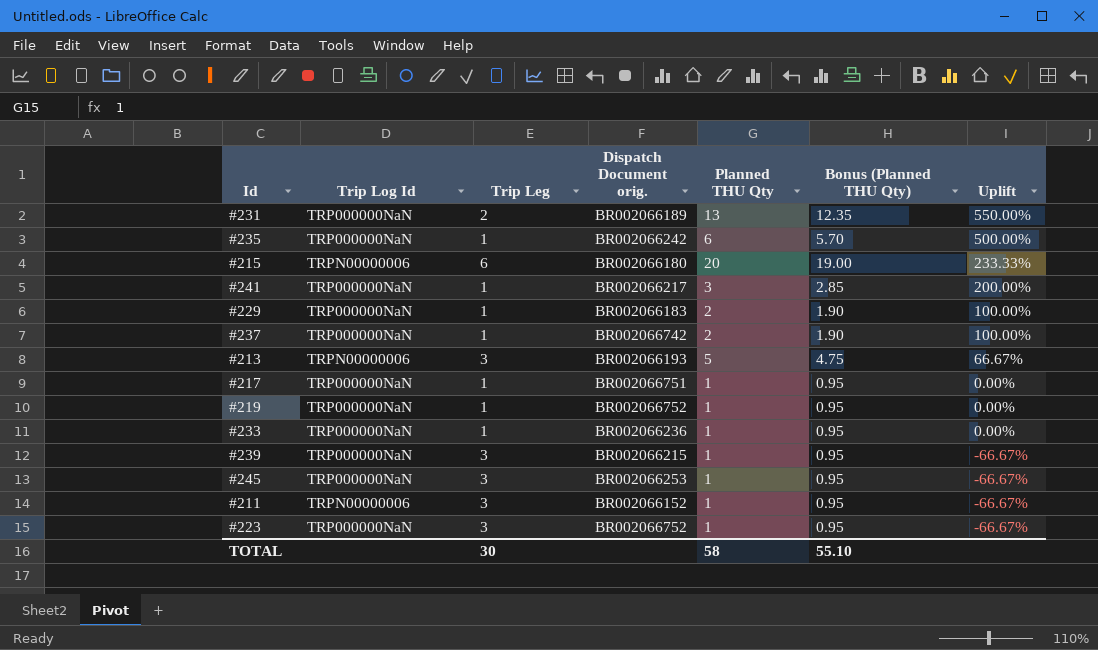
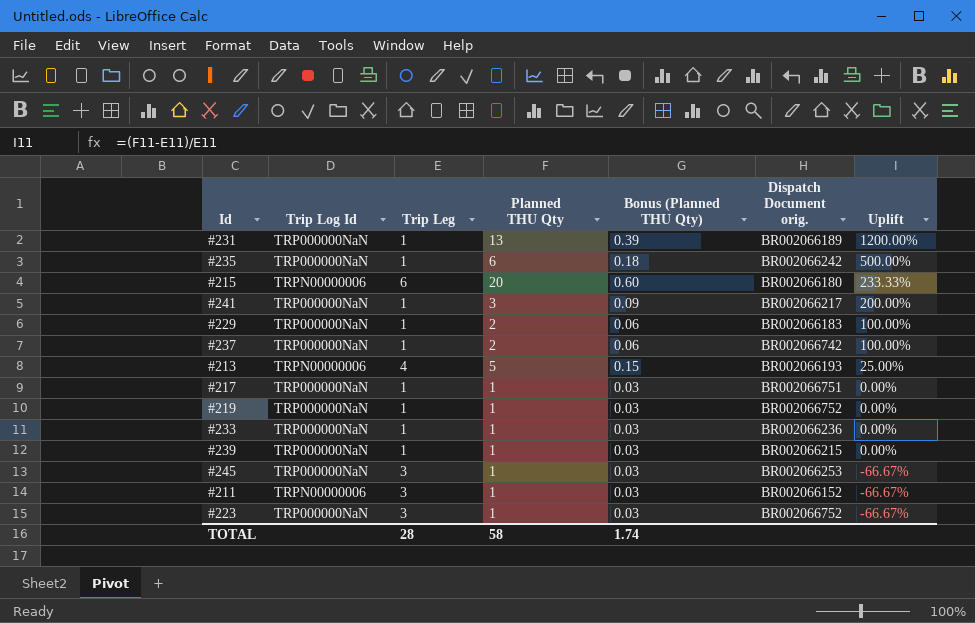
column Bonus (Planned THU Qty) | formula: [Planned THU Qty] * 0.95 -> [Planned THU Qty] * 0.03
column Dispatch Document orig. | position: 4 -> 6
#231 | Trip Leg: 2 -> 1
#231 | Uplift: 550.00% -> 1200.00%
#213 | Trip Leg: 3 -> 4
#213 | Uplift: 66.67% -> 25.00%
#239 | Trip Leg: 3 -> 1
#239 | Uplift: -66.67% -> 0.00%
TOTAL | Trip Leg: 30 -> 28
TOTAL | Bonus (Planned THU Qty): 55.10 -> 1.74

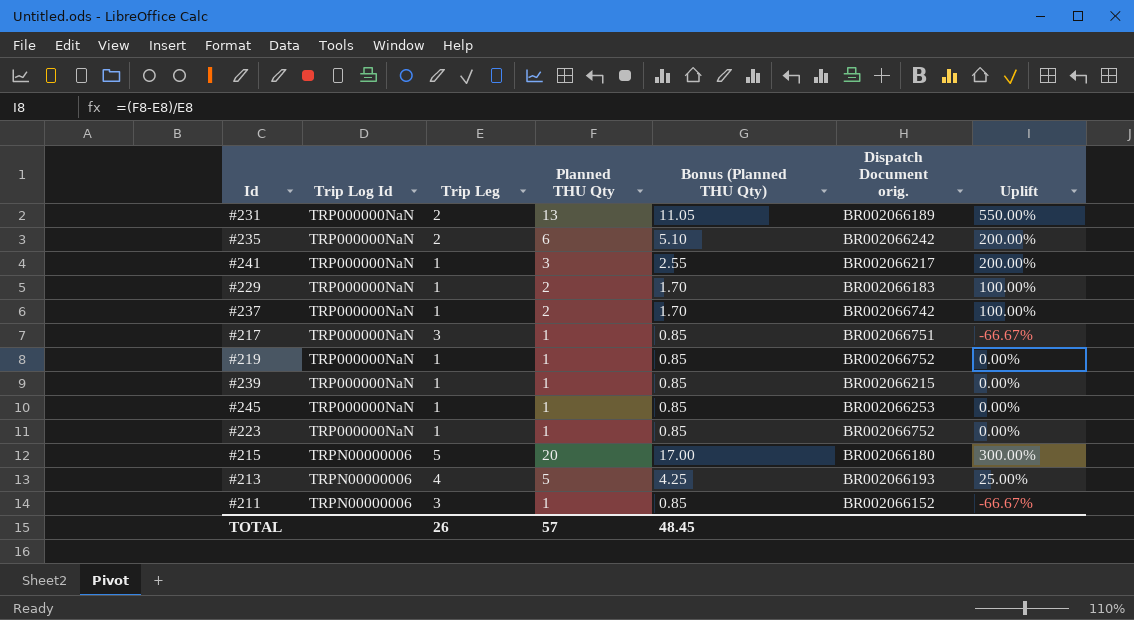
row order: Uplift descending -> Trip Log Id ascending
column Bonus (Planned THU Qty) | formula: [Planned THU Qty] * 0.03 -> [Planned THU Qty] * 0.85
row #233: TRP000000NaN | 1 | 1 | 0.03 | BR002066236 | 0.00% -> none
#231 | Trip Leg: 1 -> 2
#231 | Uplift: 1200.00% -> 550.00%
#235 | Trip Leg: 1 -> 2
#235 | Uplift: 500.00% -> 200.00%
#217 | Trip Leg: 1 -> 3
#217 | Uplift: 0.00% -> -66.67%
#245 | Trip Leg: 3 -> 1
#245 | Uplift: -66.67% -> 0.00%
#223 | Trip Leg: 3 -> 1
#223 | Uplift: -66.67% -> 0.00%
#215 | Trip Leg: 6 -> 5
#215 | Uplift: 233.33% -> 300.00%
TOTAL | Trip Leg: 28 -> 26
TOTAL | Planned THU Qty: 58 -> 57
TOTAL | Bonus (Planned THU Qty): 1.74 -> 48.45

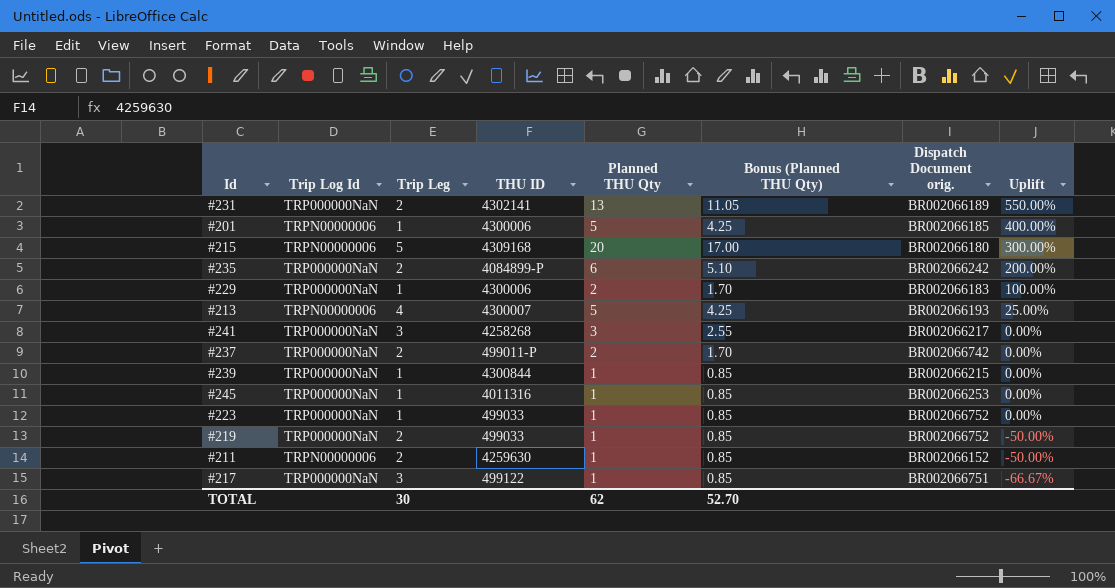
row order: Trip Log Id ascending -> Uplift descending
column THU ID | position: none -> 4
row #201: none -> TRPN00000006 | 1 | 4300006 | 5 | 4.25 | BR002066185 | 400.00%
#241 | Trip Leg: 1 -> 3
#241 | Uplift: 200.00% -> 0.00%
#237 | Trip Leg: 1 -> 2
#237 | Uplift: 100.00% -> 0.00%
#219 | Trip Leg: 1 -> 2
#219 | Uplift: 0.00% -> -50.00%
#211 | Trip Leg: 3 -> 2
#211 | Uplift: -66.67% -> -50.00%
TOTAL | Trip Leg: 26 -> 30
TOTAL | Planned THU Qty: 57 -> 62
TOTAL | Bonus (Planned THU Qty): 48.45 -> 52.70

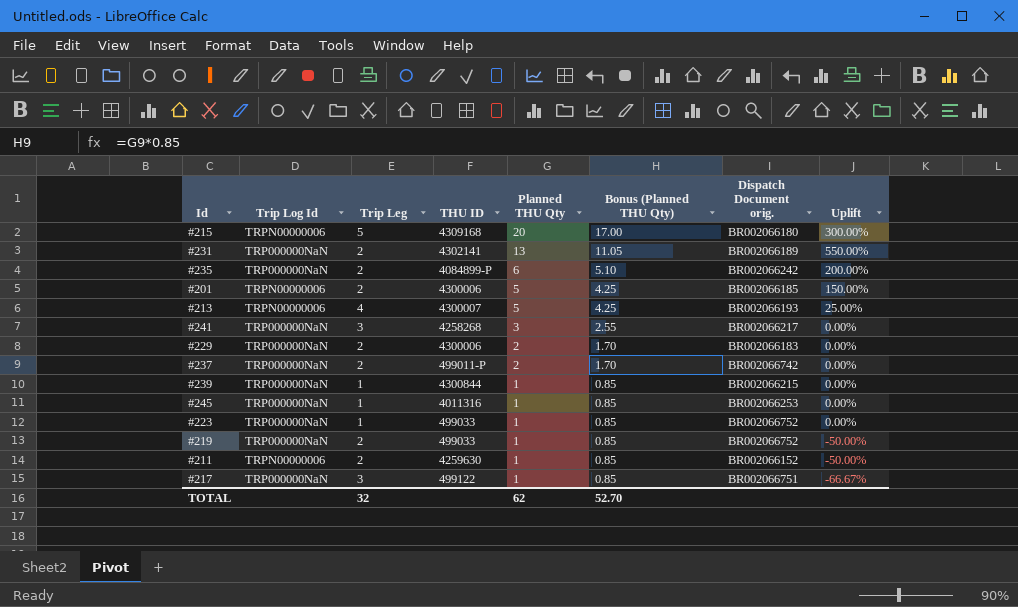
row order: Uplift descending -> Planned THU Qty descending
#201 | Trip Leg: 1 -> 2
#201 | Uplift: 400.00% -> 150.00%
#229 | Trip Leg: 1 -> 2
#229 | Uplift: 100.00% -> 0.00%
TOTAL | Trip Leg: 30 -> 32

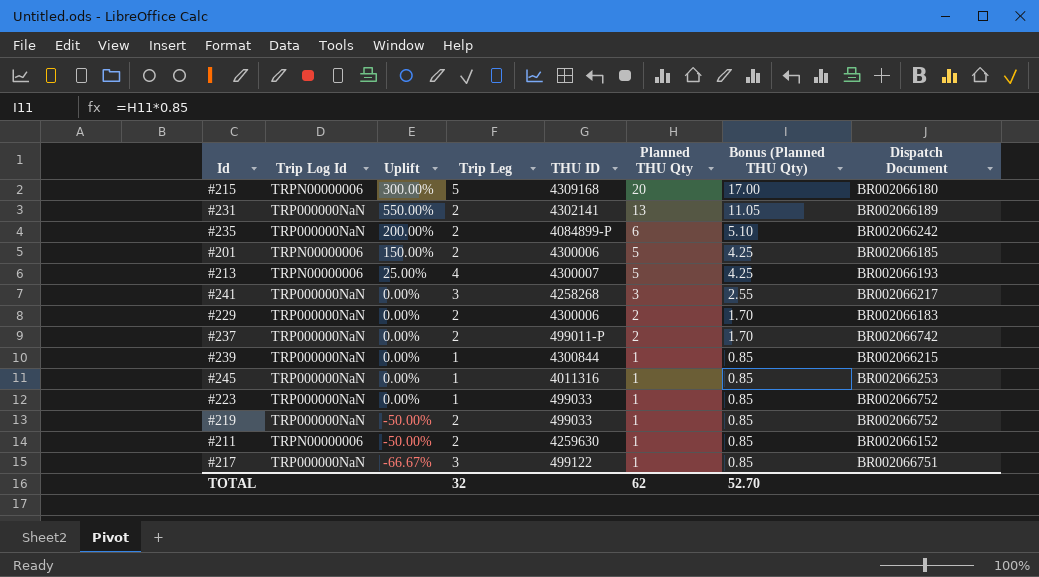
column Uplift | position: 8 -> 3
column name: Dispatch Document orig. -> Dispatch Document

